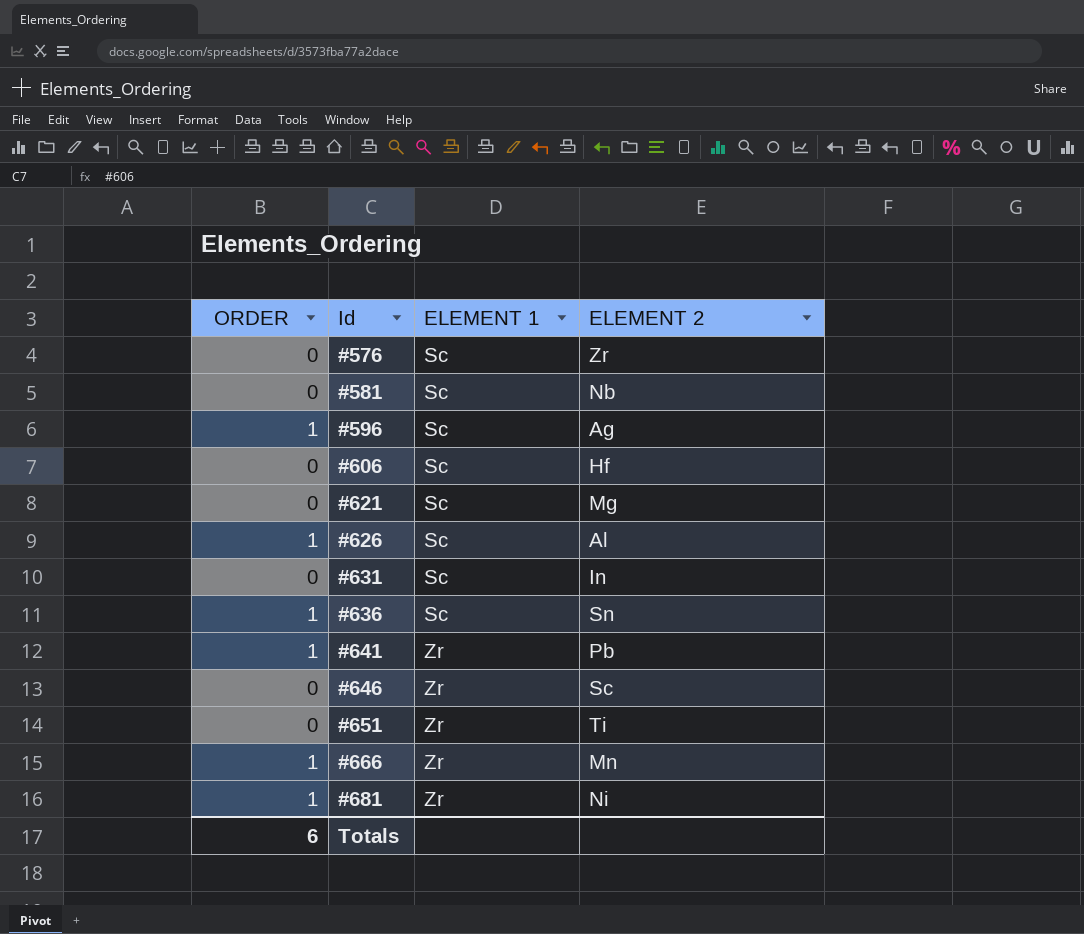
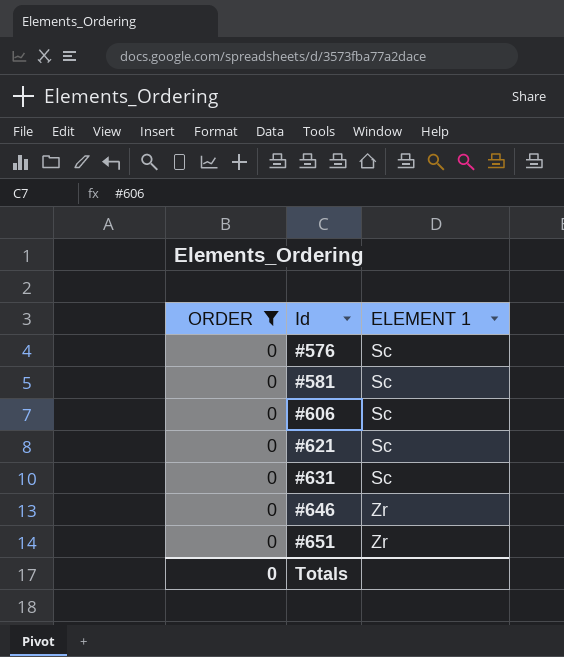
filter: none -> ORDER = 0
column ELEMENT 2 | position: 4 -> none
Totals | ORDER: 6 -> 0

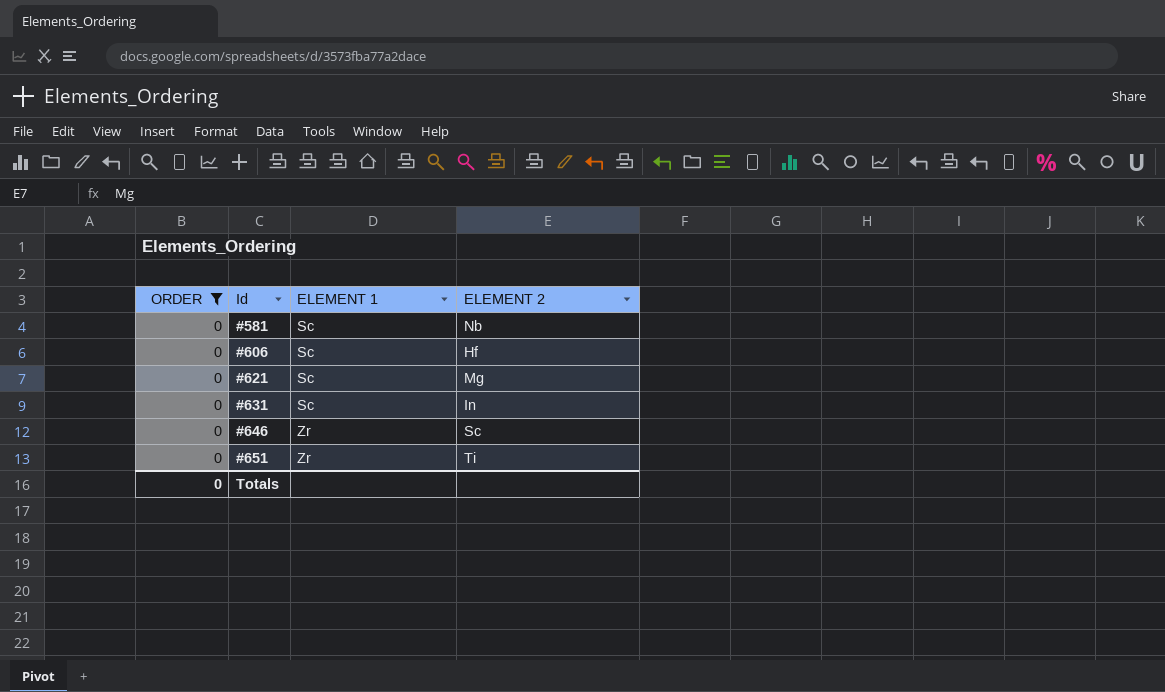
column ELEMENT 2 | position: none -> 4
row #576: 0 | Sc -> none

